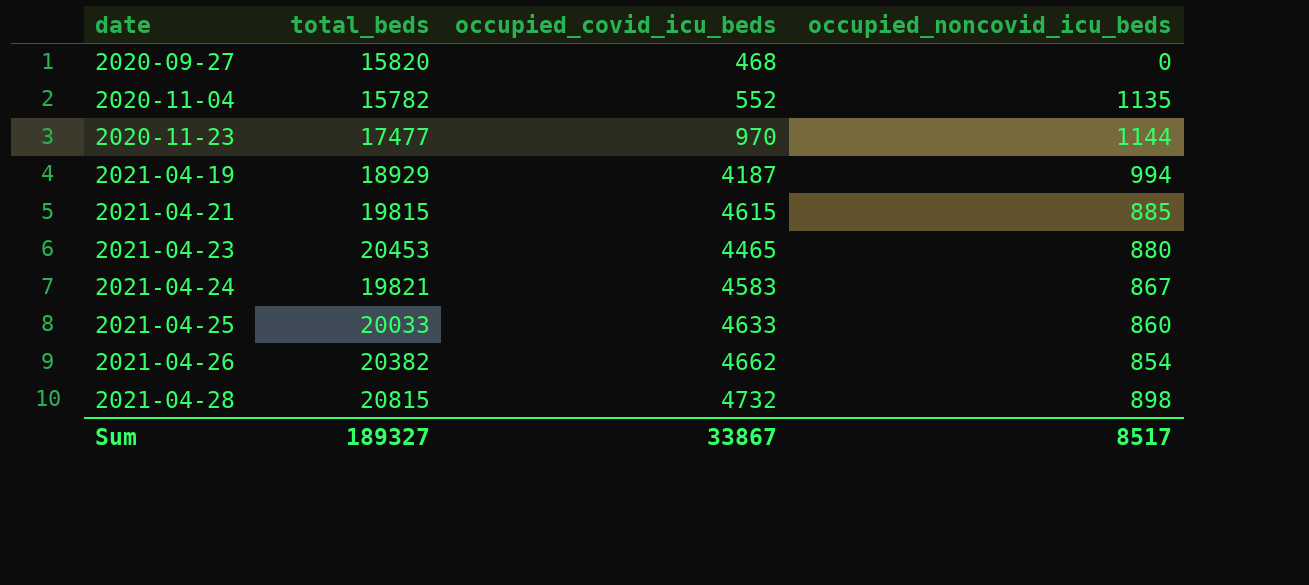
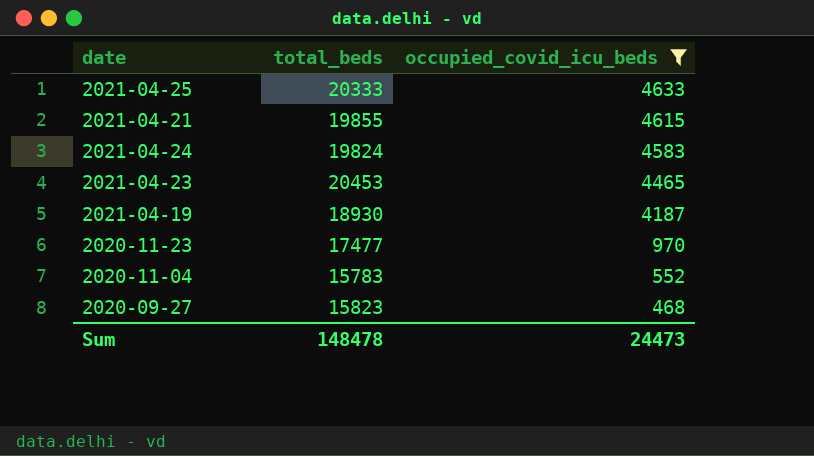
filter: none -> occupied_covid_icu_beds <= 4633
row order: date ascending -> occupied_covid_icu_beds descending
column occupied_noncovid_icu_beds | position: 4 -> none
2021-04-25 | total_beds: 20033 -> 20333
2021-04-21 | total_beds: 19815 -> 19855
2021-04-24 | total_beds: 19821 -> 19824
2021-04-19 | total_beds: 18929 -> 18930
2020-11-04 | total_beds: 15782 -> 15783
2020-09-27 | total_beds: 15820 -> 15823
Sum | total_beds: 189327 -> 148478
Sum | occupied_covid_icu_beds: 33867 -> 24473

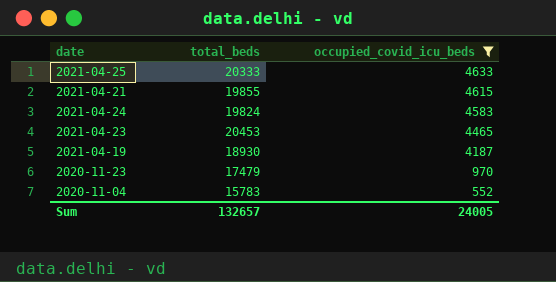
row 2020-09-27: 15823 | 468 -> none
2020-11-23 | total_beds: 17477 -> 17479
Sum | total_beds: 148478 -> 132657
Sum | occupied_covid_icu_beds: 24473 -> 24005

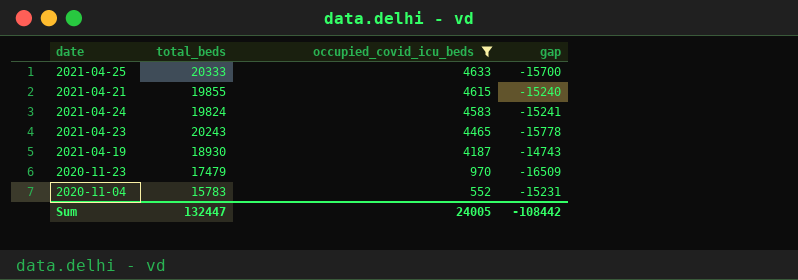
column gap | formula: none -> [occupied_covid_icu_beds] - [total_beds]
2021-04-23 | total_beds: 20453 -> 20243
Sum | total_beds: 132657 -> 132447

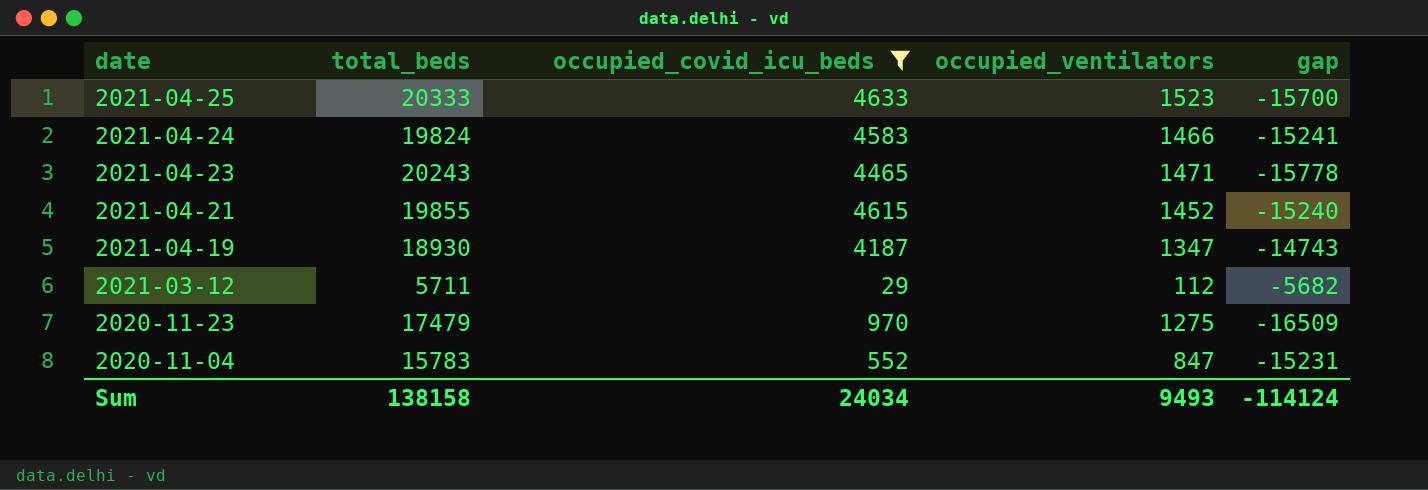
row order: occupied_covid_icu_beds descending -> date descending
column occupied_ventilators | position: none -> 4
row 2021-03-12: none -> 5711 | 29 | 112 | -5682
Sum | total_beds: 132447 -> 138158
Sum | occupied_covid_icu_beds: 24005 -> 24034
Sum | gap: -108442 -> -114124

